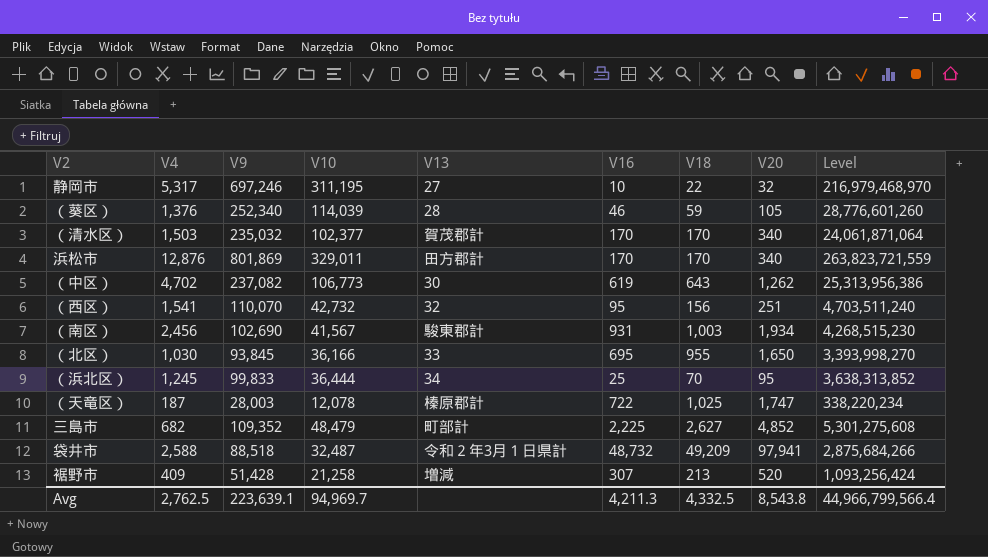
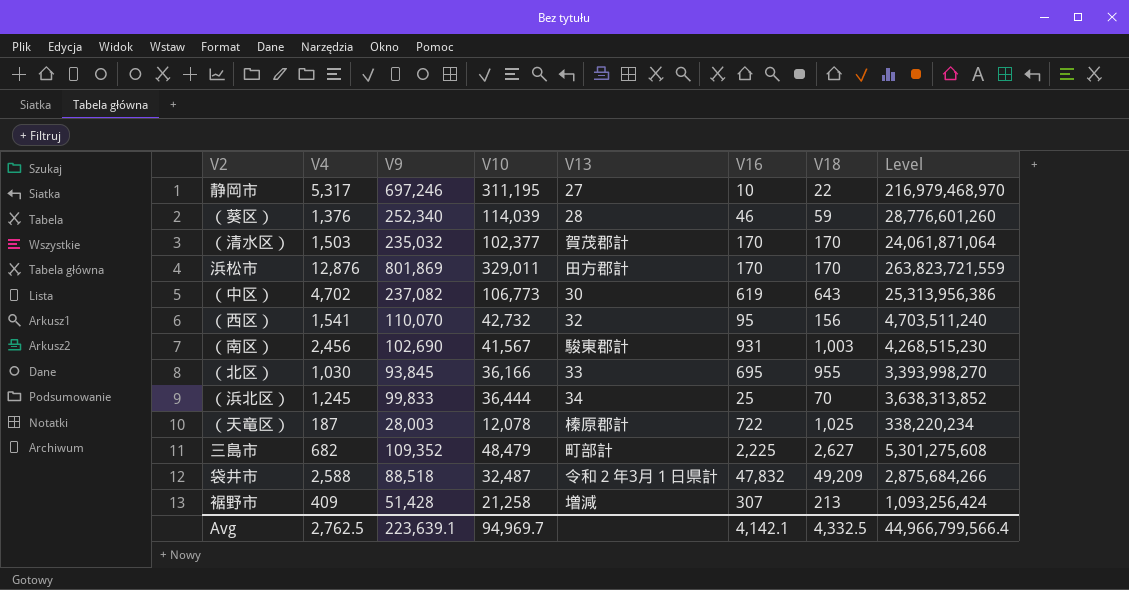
column V20 | formula: [V16] + [V18] -> none
袋井市 | V16: 48,732 -> 47,832
Avg | V16: 4,211.3 -> 4,142.1

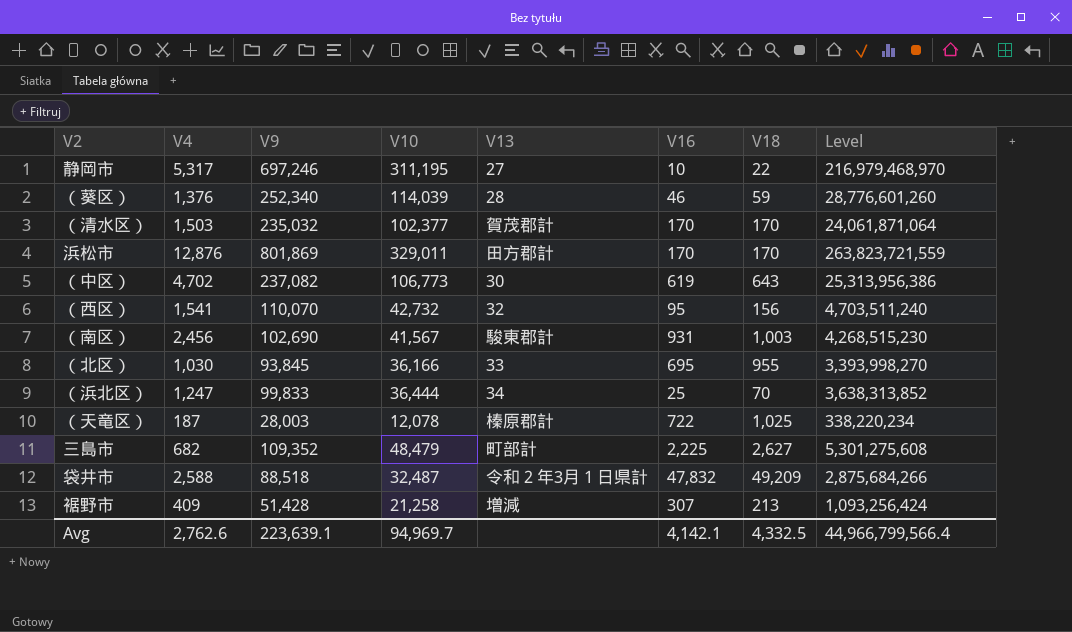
（浜北区） | V4: 1,245 -> 1,247
Avg | V4: 2,762.5 -> 2,762.6

